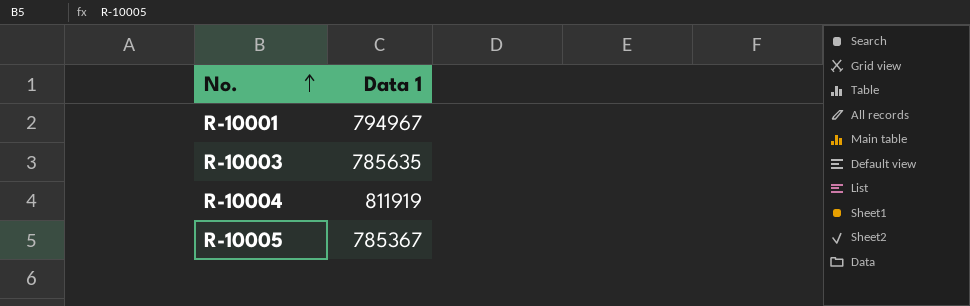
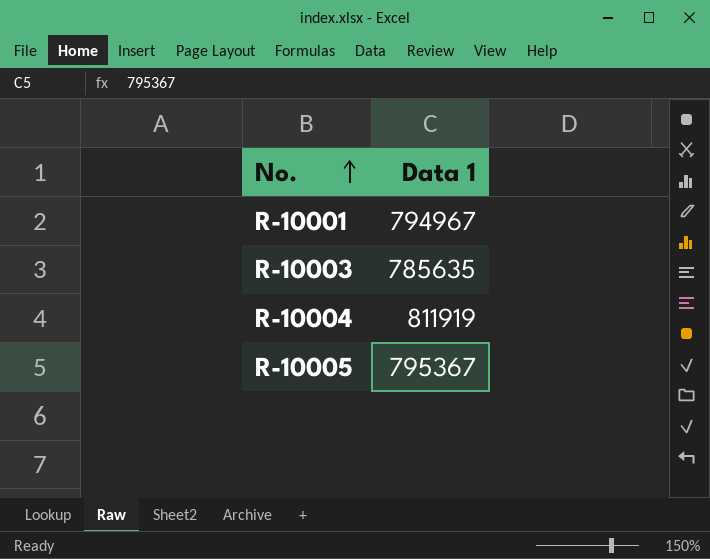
R-10005 | Data 1: 785367 -> 795367

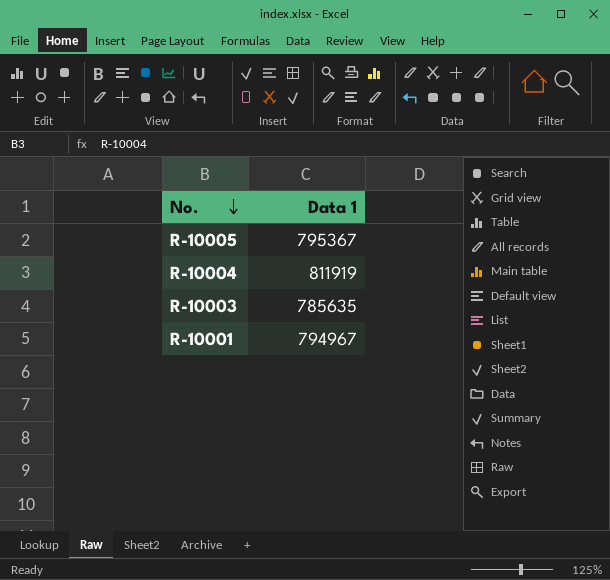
row order: No. ascending -> No. descending

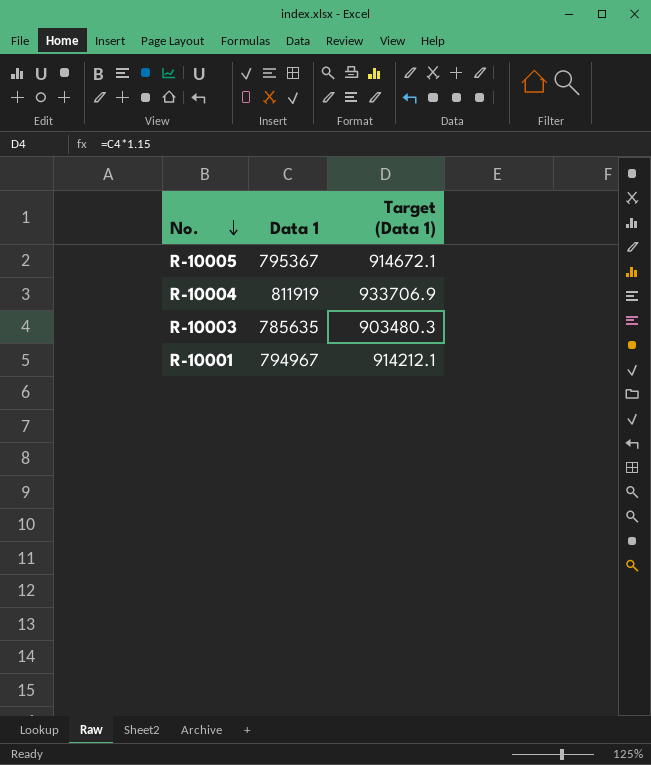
column Target (Data 1) | formula: none -> [Data 1] * 1.15

